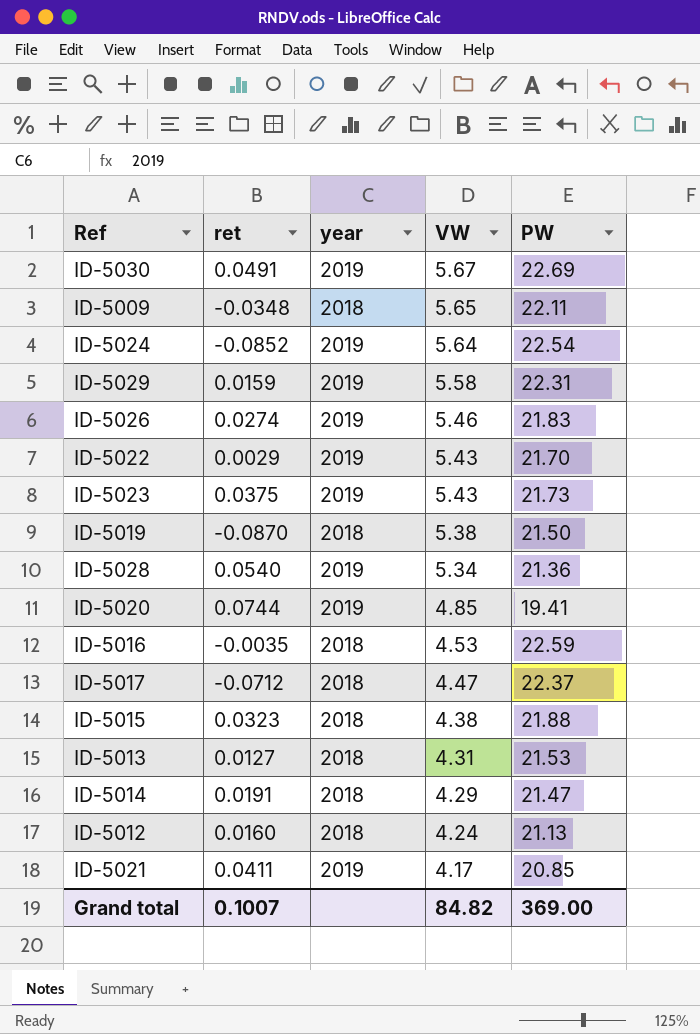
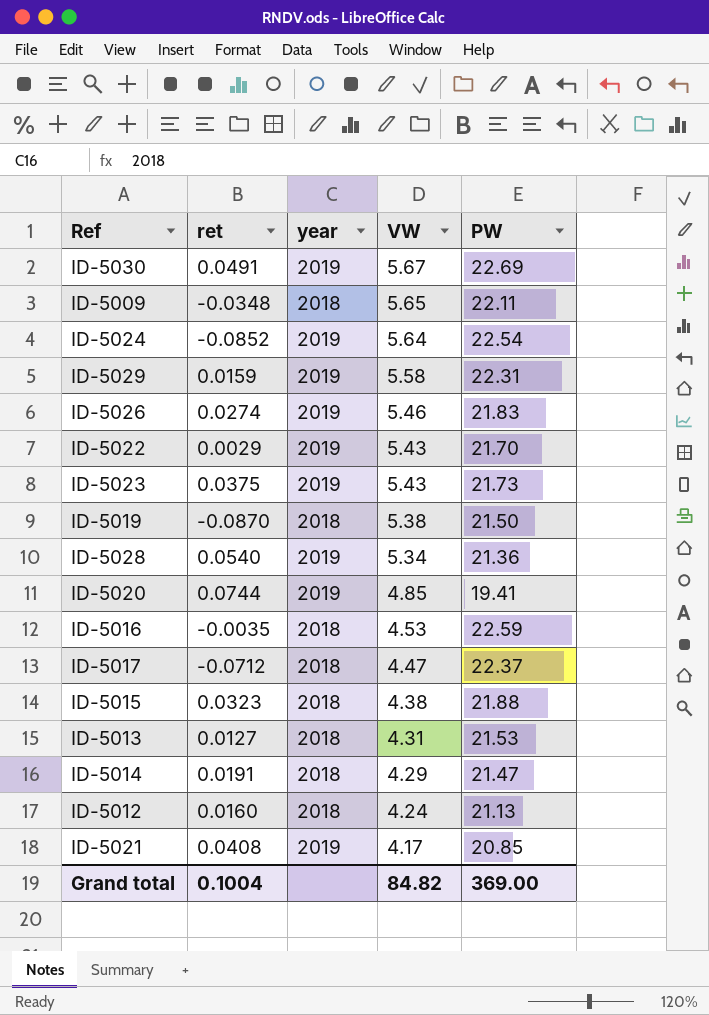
ID-5021 | ret: 0.0411 -> 0.0408
Grand total | ret: 0.1007 -> 0.1004

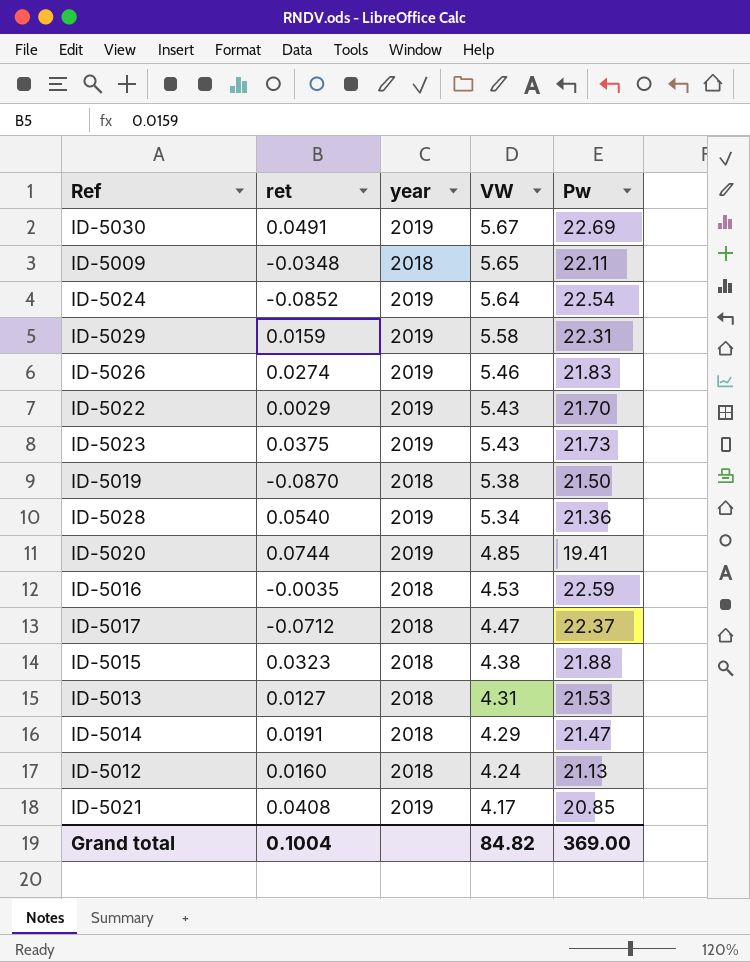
column name: PW -> Pw

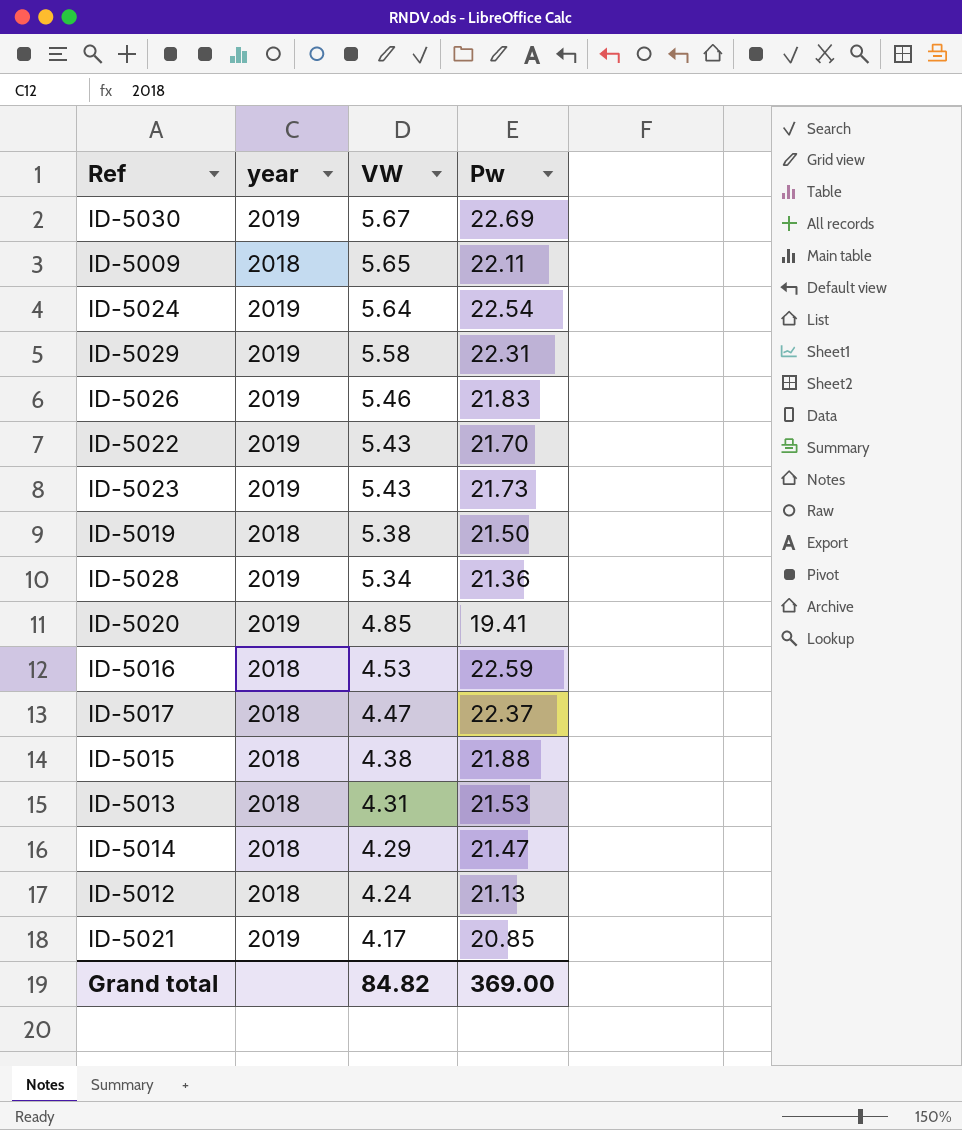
column ret | position: 2 -> none

